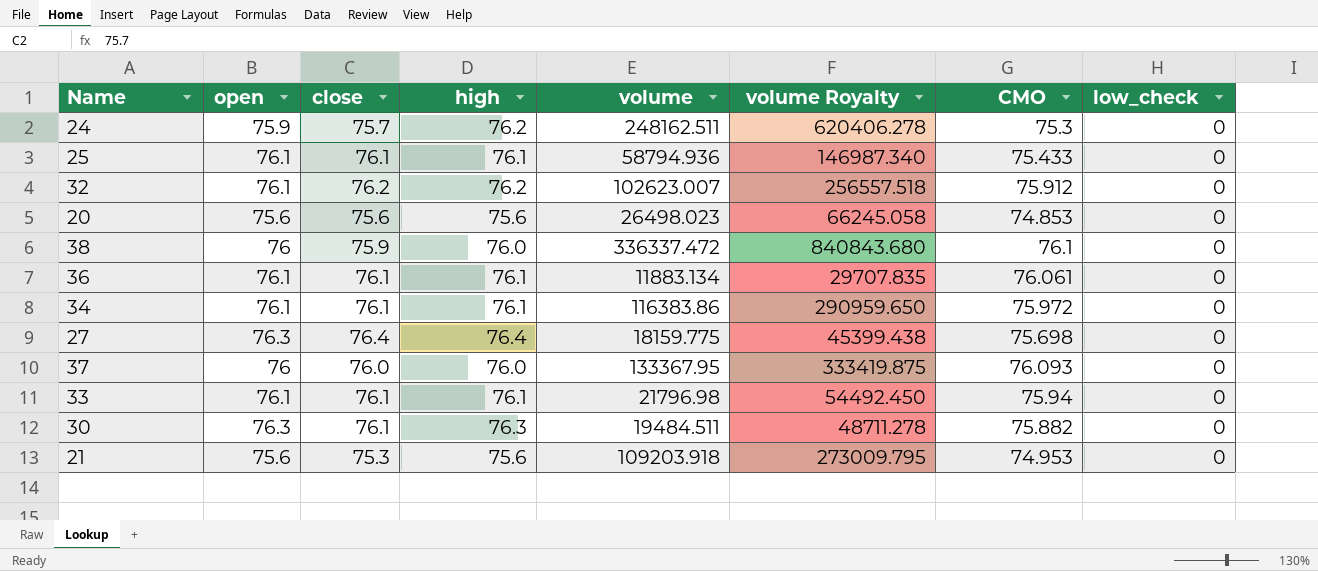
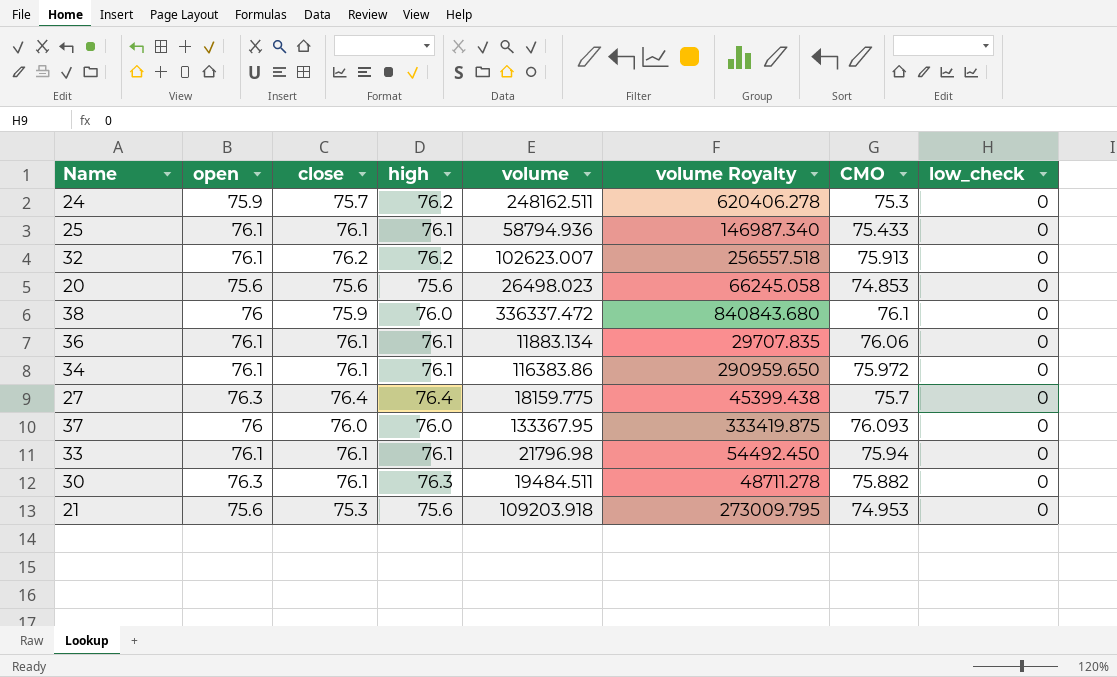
32 | CMO: 75.912 -> 75.913
36 | CMO: 76.061 -> 76.06
27 | CMO: 75.698 -> 75.7

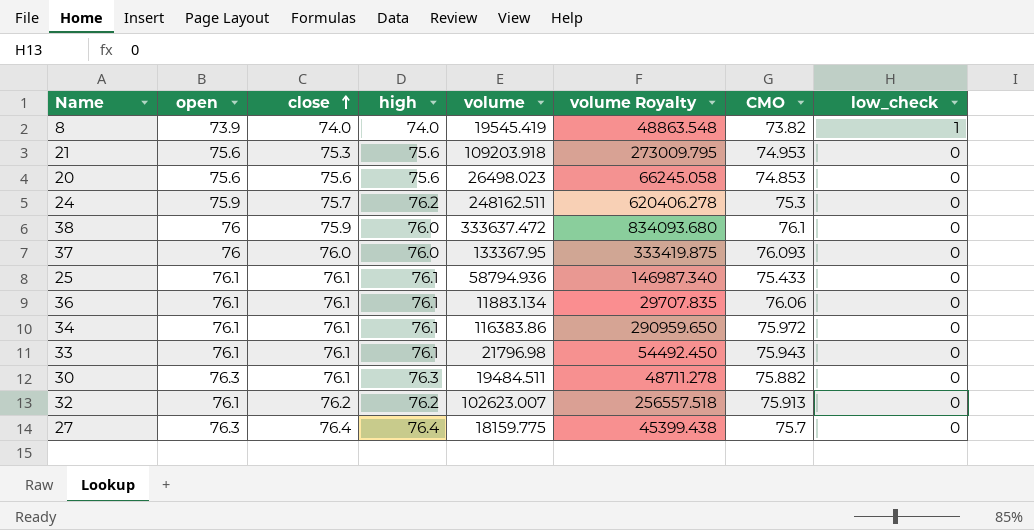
row order: none -> close ascending
row 8: none -> 73.9 | 74.0 | 74.0 | 19545.419 | 48863.548 | 73.82 | 1
38 | volume: 336337.472 -> 333637.472
38 | volume Royalty: 840843.680 -> 834093.680
33 | CMO: 75.94 -> 75.943

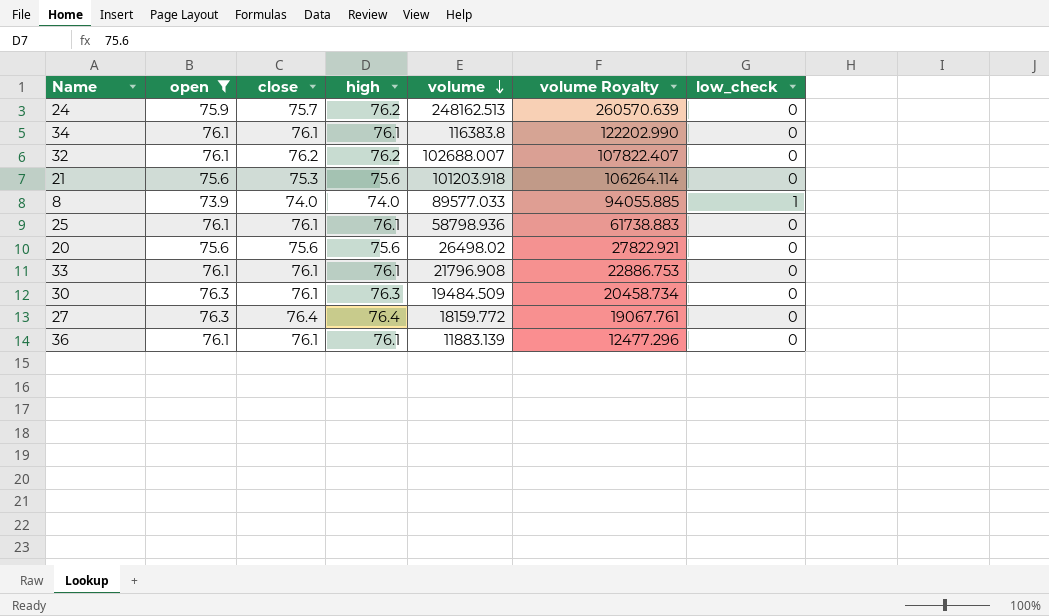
filter: none -> open != 76
row order: close ascending -> volume descending
column CMO | position: 7 -> none
column volume Royalty | formula: [volume] * 2.5 -> [volume] * 1.05
24 | volume: 248162.511 -> 248162.513
34 | volume: 116383.86 -> 116383.8
32 | volume: 102623.007 -> 102688.007
21 | volume: 109203.918 -> 101203.918
8 | volume: 19545.419 -> 89577.033
25 | volume: 58794.936 -> 58798.936
20 | volume: 26498.023 -> 26498.02
33 | volume: 21796.98 -> 21796.908
30 | volume: 19484.511 -> 19484.509
27 | volume: 18159.775 -> 18159.772
36 | volume: 11883.134 -> 11883.139

